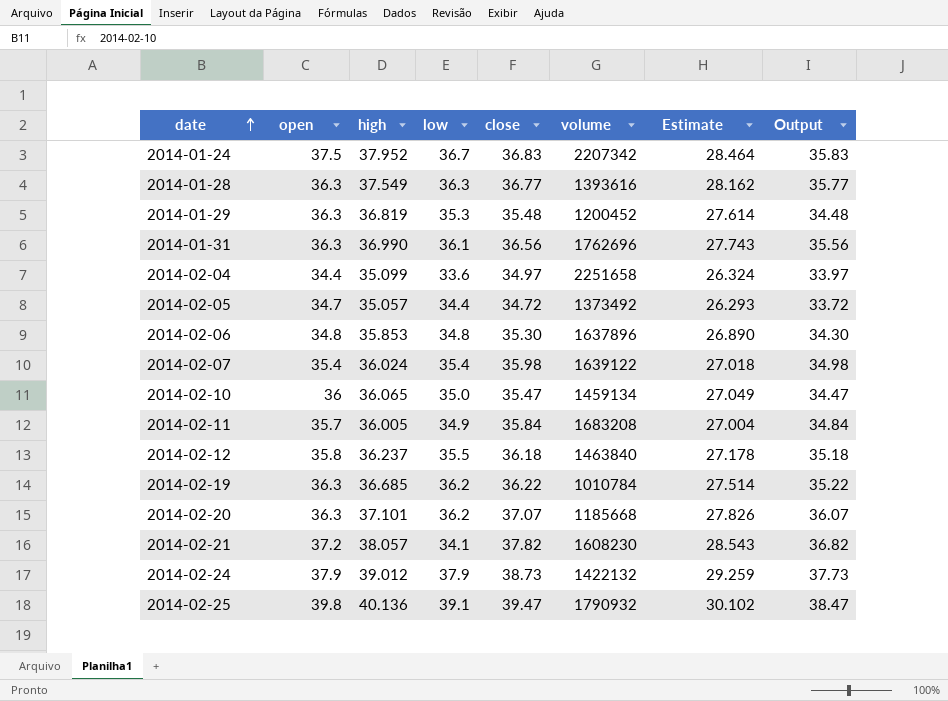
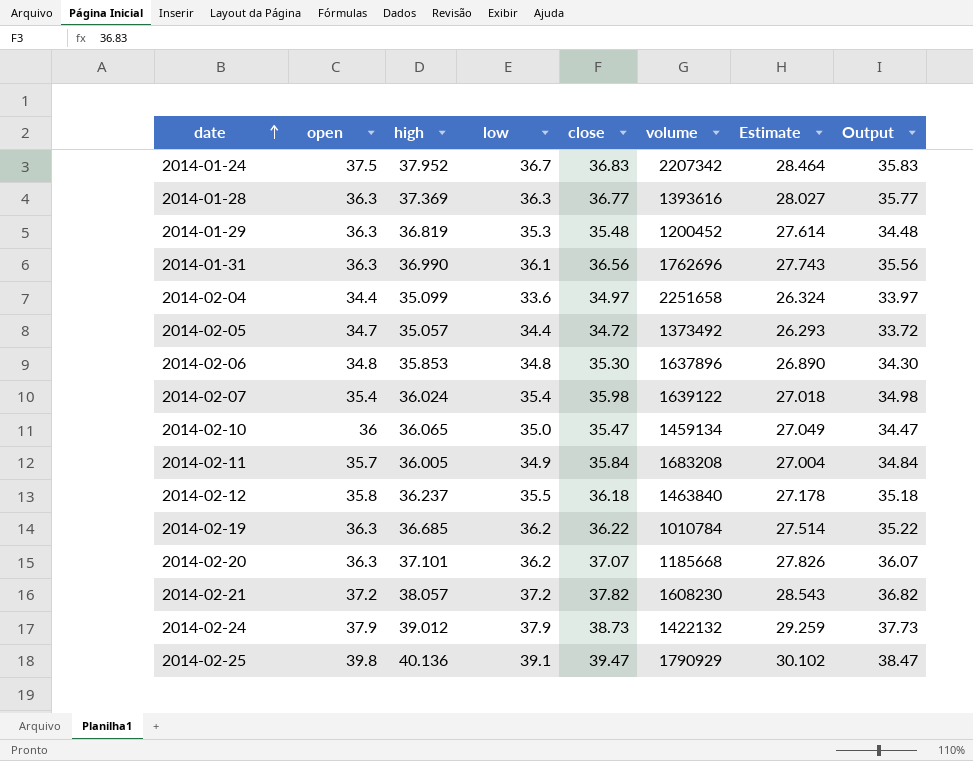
2014-01-28 | high: 37.549 -> 37.369
2014-01-28 | Estimate: 28.162 -> 28.027
2014-02-21 | low: 34.1 -> 37.2
2014-02-25 | volume: 1790932 -> 1790929

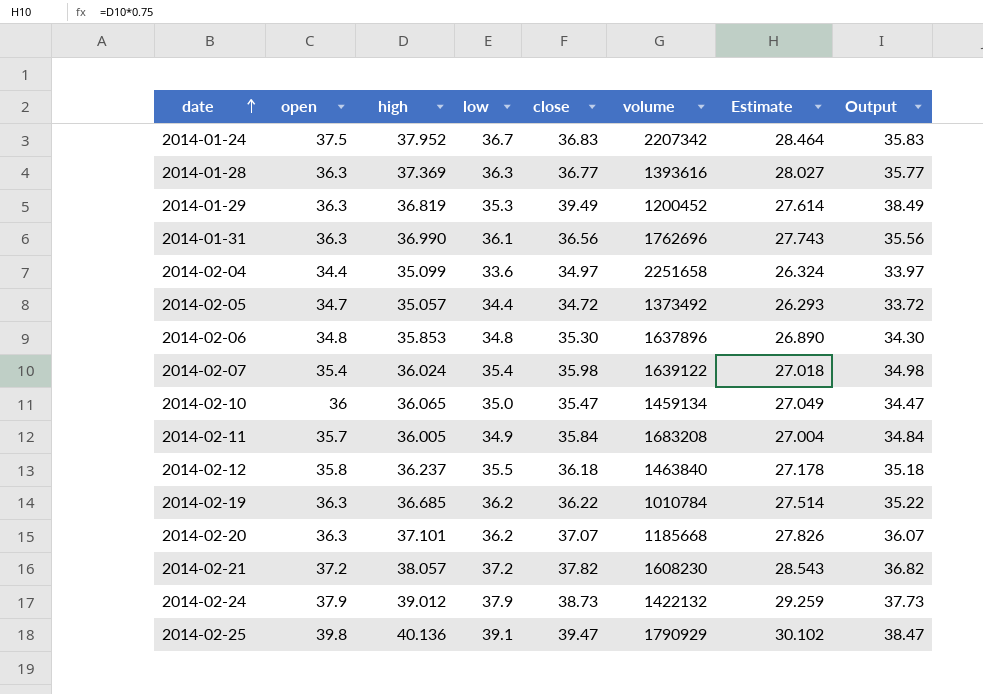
2014-01-29 | close: 35.48 -> 39.49
2014-01-29 | Output: 34.48 -> 38.49

